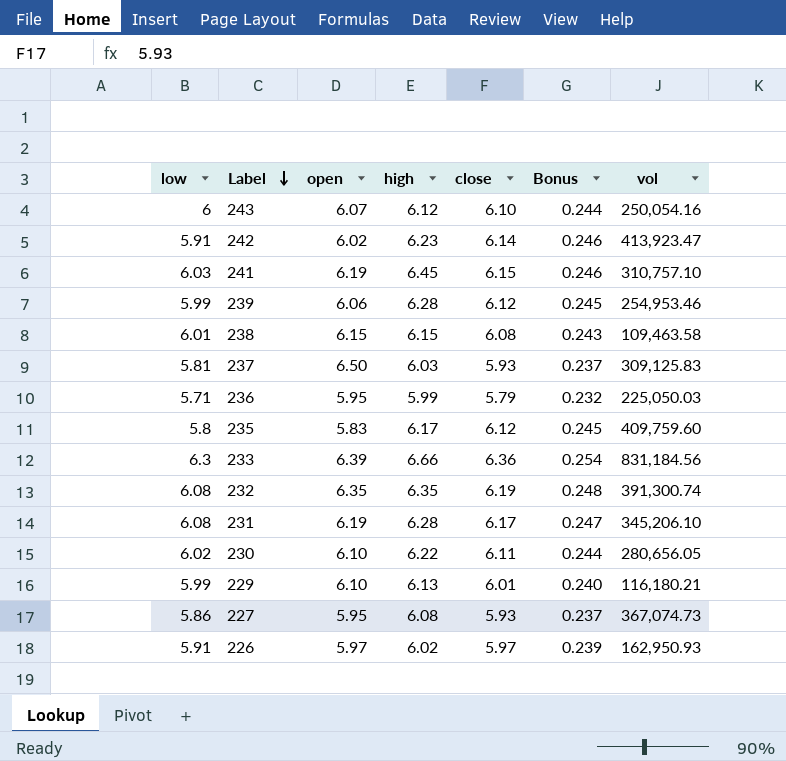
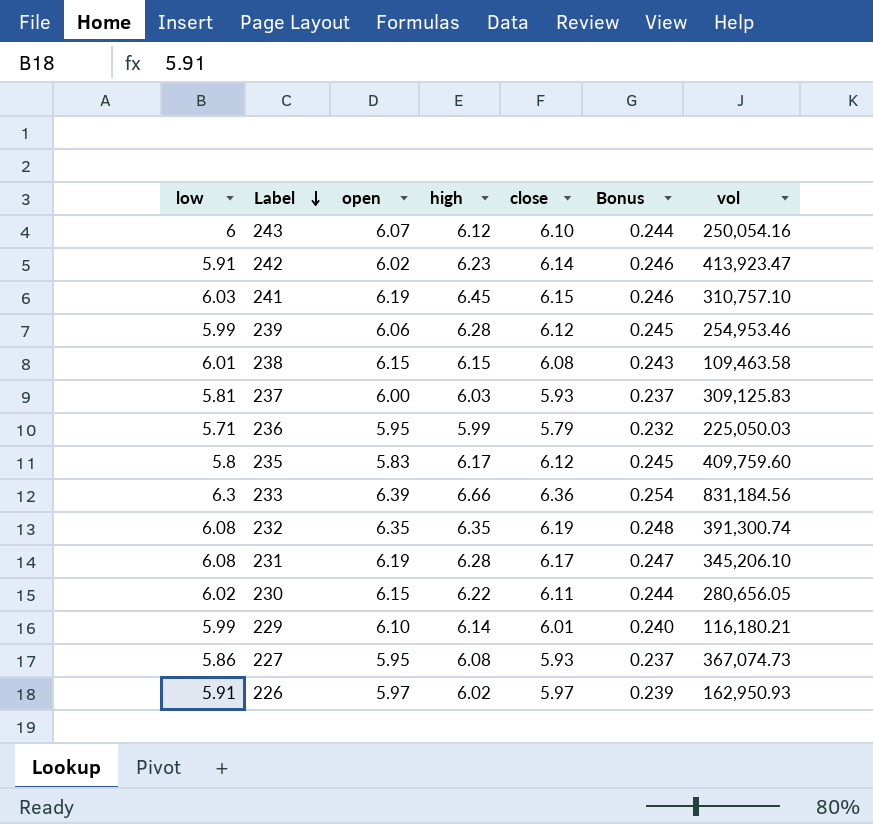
237 | open: 6.50 -> 6.00
230 | open: 6.10 -> 6.15
229 | high: 6.13 -> 6.14

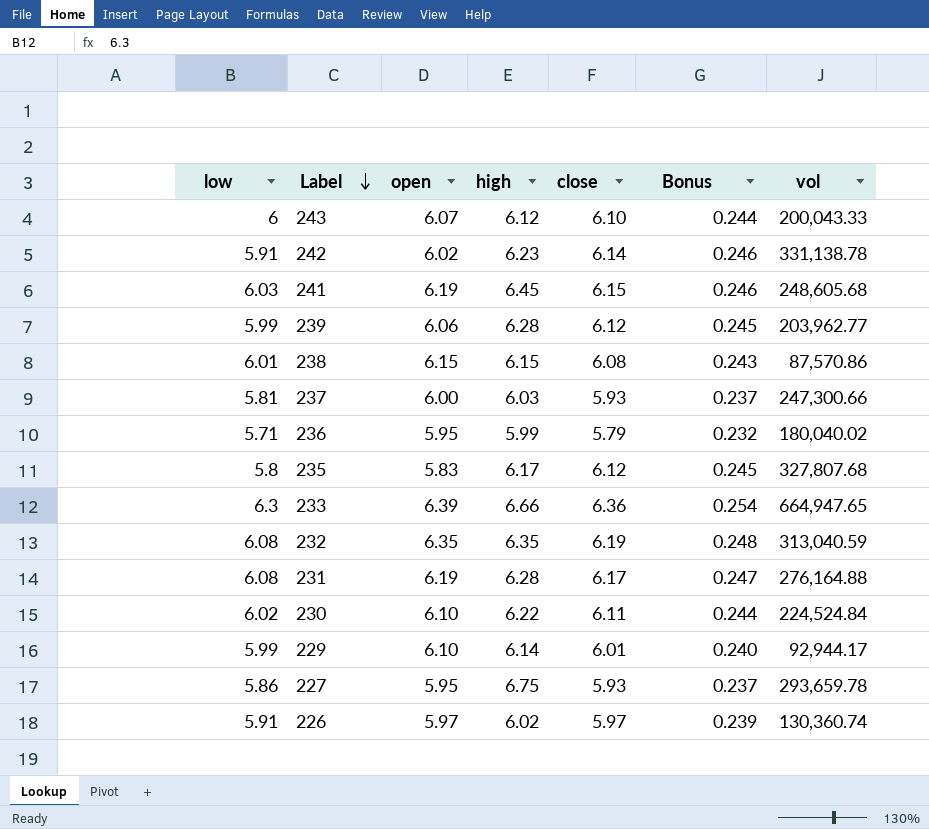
243 | vol: 250,054.16 -> 200,043.33
242 | vol: 413,923.47 -> 331,138.78
241 | vol: 310,757.10 -> 248,605.68
239 | vol: 254,953.46 -> 203,962.77
238 | vol: 109,463.58 -> 87,570.86
237 | vol: 309,125.83 -> 247,300.66
236 | vol: 225,050.03 -> 180,040.02
235 | vol: 409,759.60 -> 327,807.68
233 | vol: 831,184.56 -> 664,947.65
232 | vol: 391,300.74 -> 313,040.59
231 | vol: 345,206.10 -> 276,164.88
230 | open: 6.15 -> 6.10
230 | vol: 280,656.05 -> 224,524.84
229 | vol: 116,180.21 -> 92,944.17
227 | high: 6.08 -> 6.75
227 | vol: 367,074.73 -> 293,659.78
226 | vol: 162,950.93 -> 130,360.74

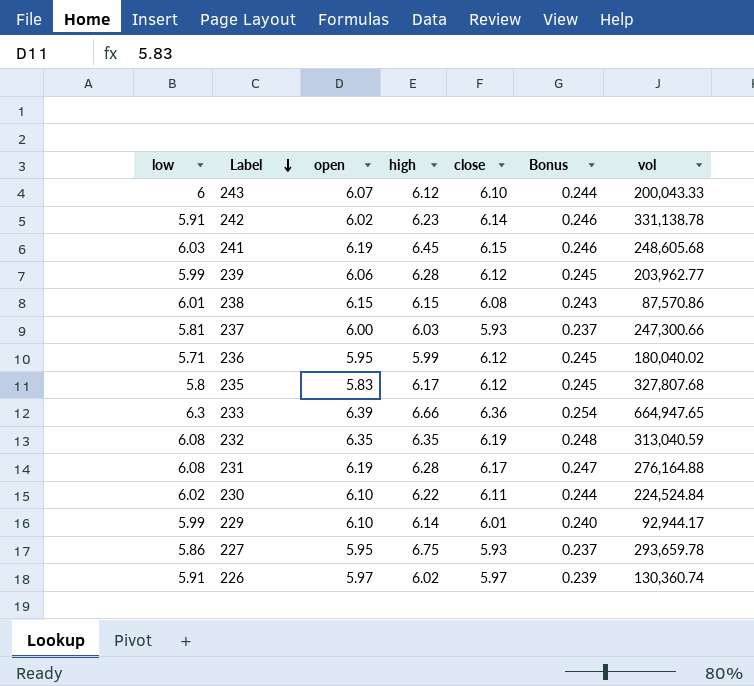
236 | close: 5.79 -> 6.12
236 | Bonus: 0.232 -> 0.245

